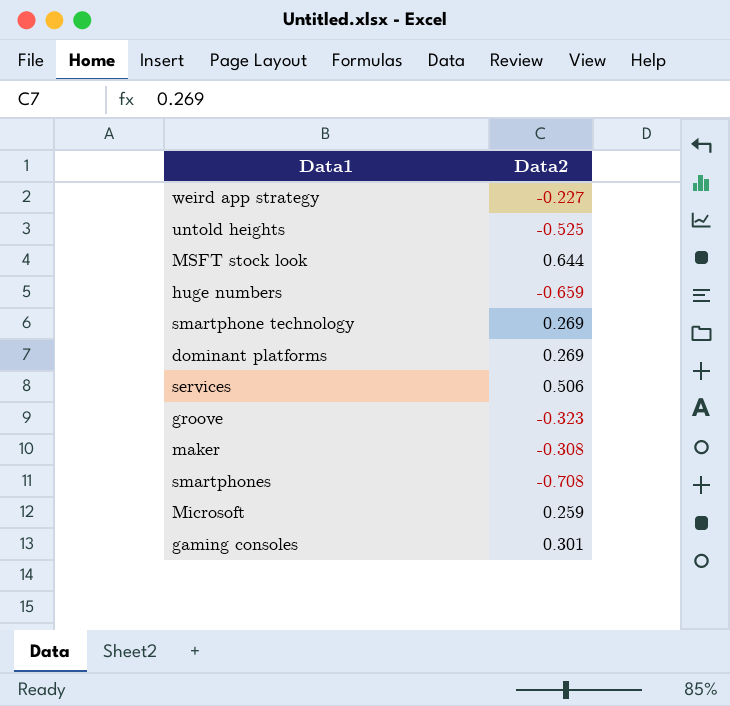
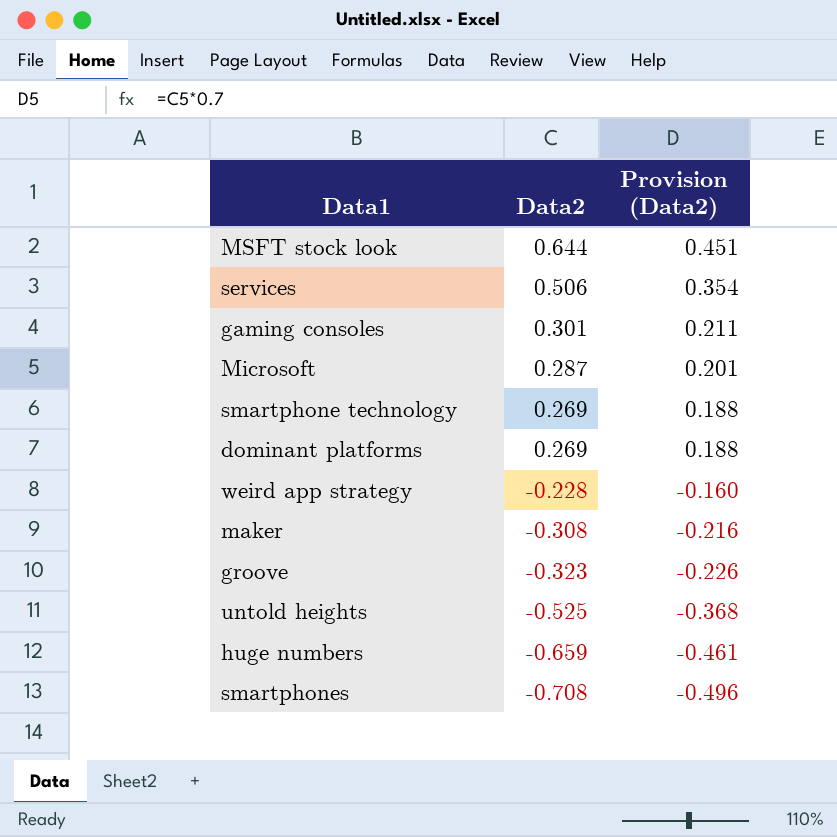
row order: none -> Data2 descending
column Provision (Data2) | formula: none -> [Data2] * 0.7
Microsoft | Data2: 0.259 -> 0.287
weird app strategy | Data2: -0.227 -> -0.228

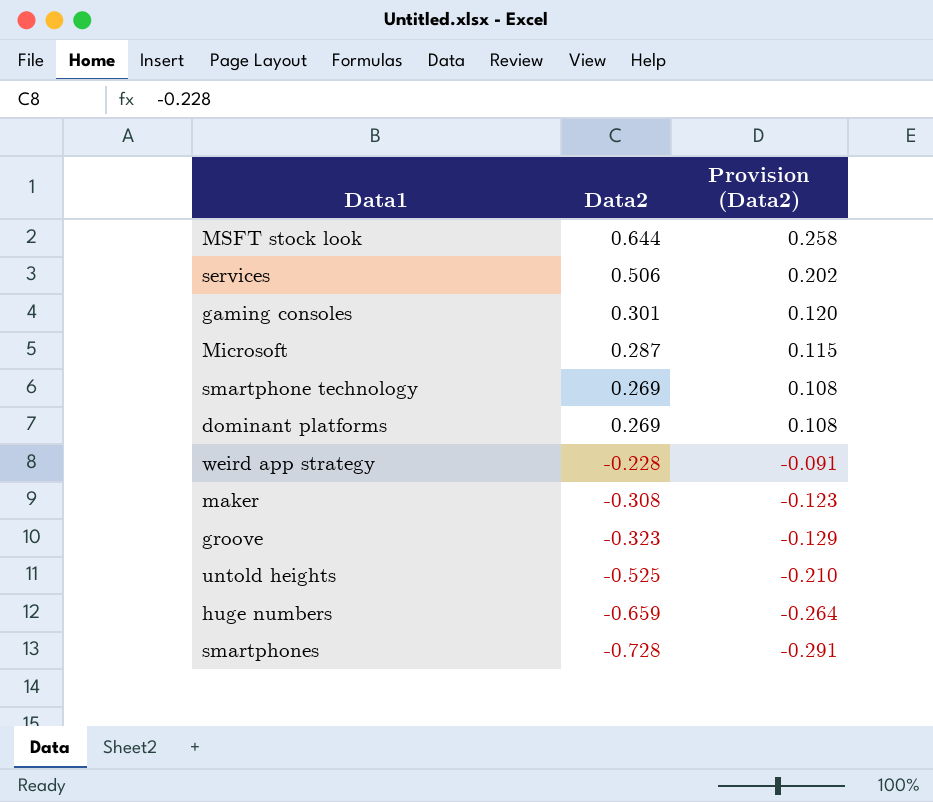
column Provision (Data2) | formula: [Data2] * 0.7 -> [Data2] * 0.4
smartphones | Data2: -0.708 -> -0.728

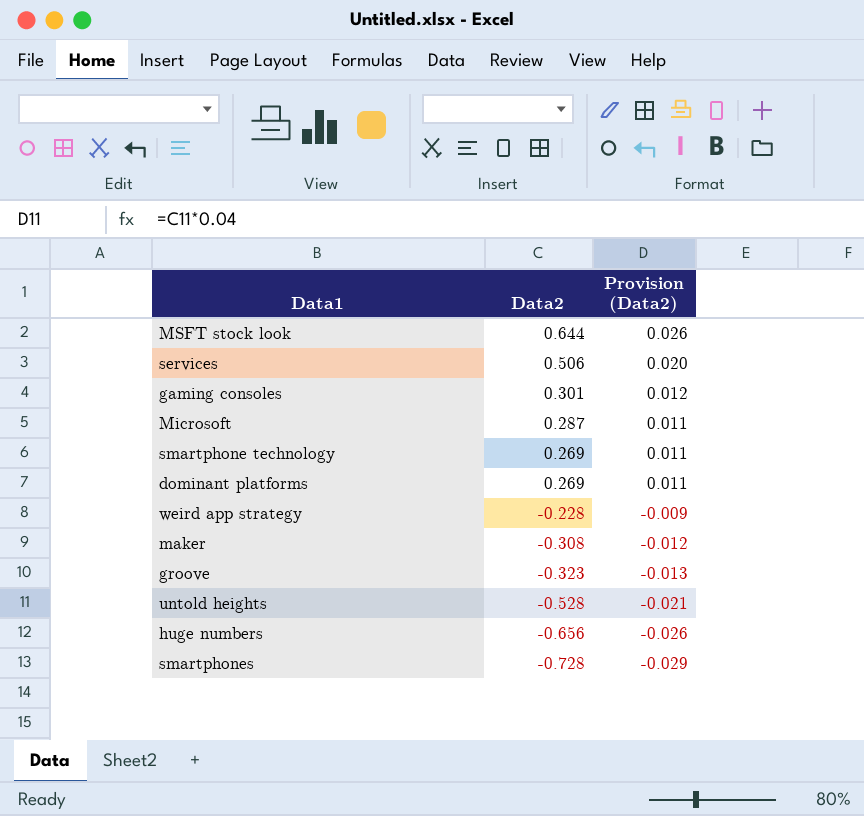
column Provision (Data2) | formula: [Data2] * 0.4 -> [Data2] * 0.04
untold heights | Data2: -0.525 -> -0.528
huge numbers | Data2: -0.659 -> -0.656

